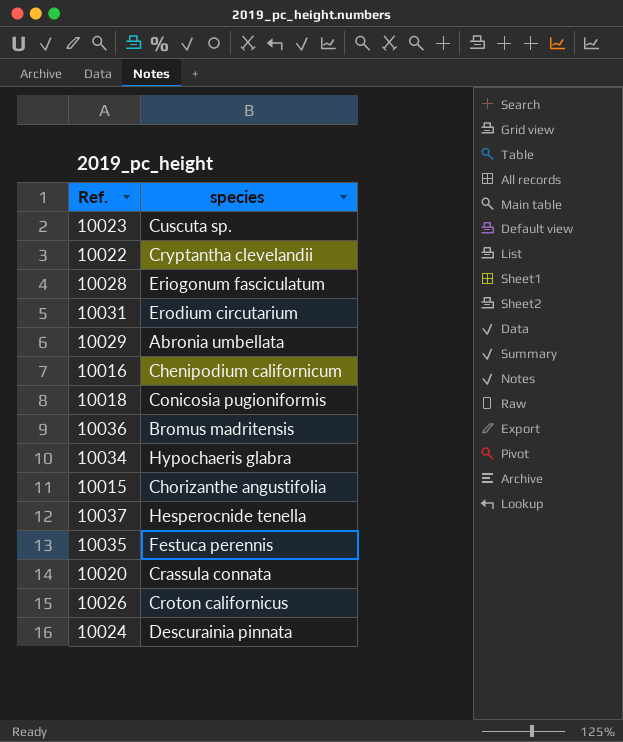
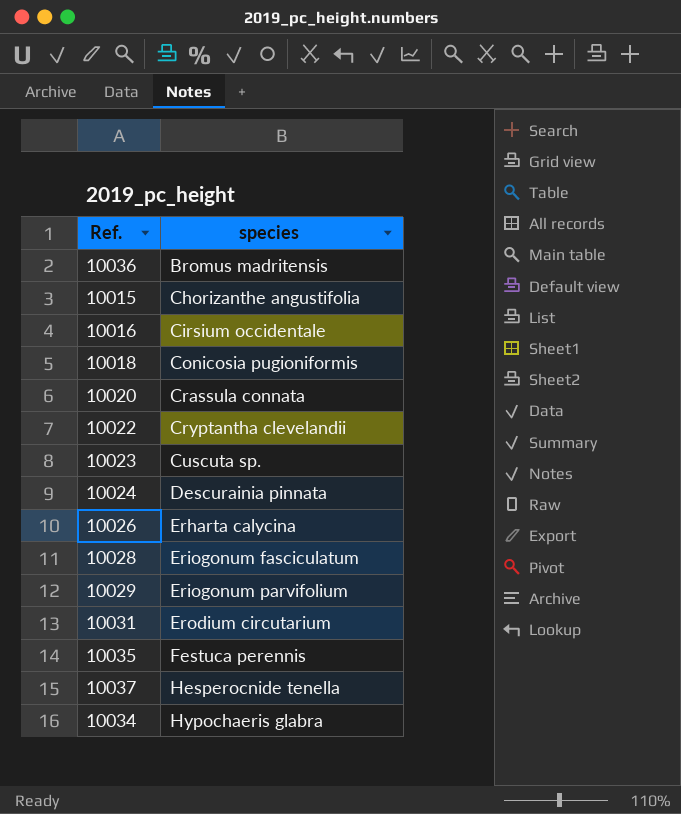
row order: none -> species ascending
10016 | species: Chenipodium californicum -> Cirsium occidentale
10026 | species: Croton californicus -> Erharta calycina
10029 | species: Abronia umbellata -> Eriogonum parvifolium

